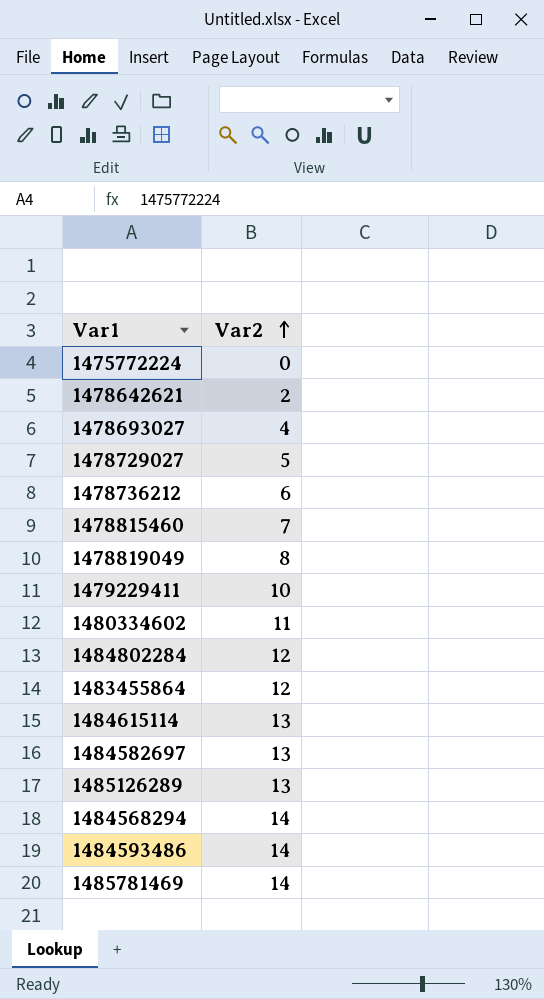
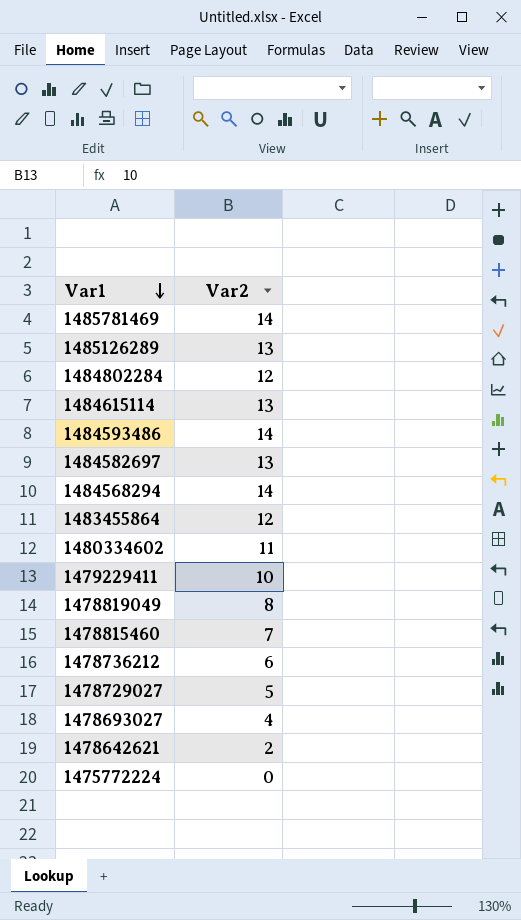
row order: Var2 ascending -> Var1 descending

